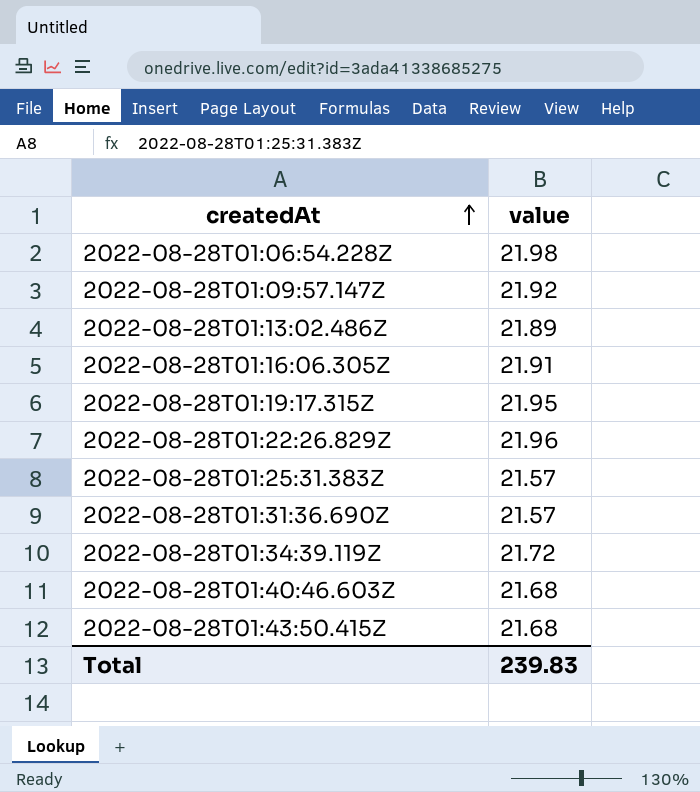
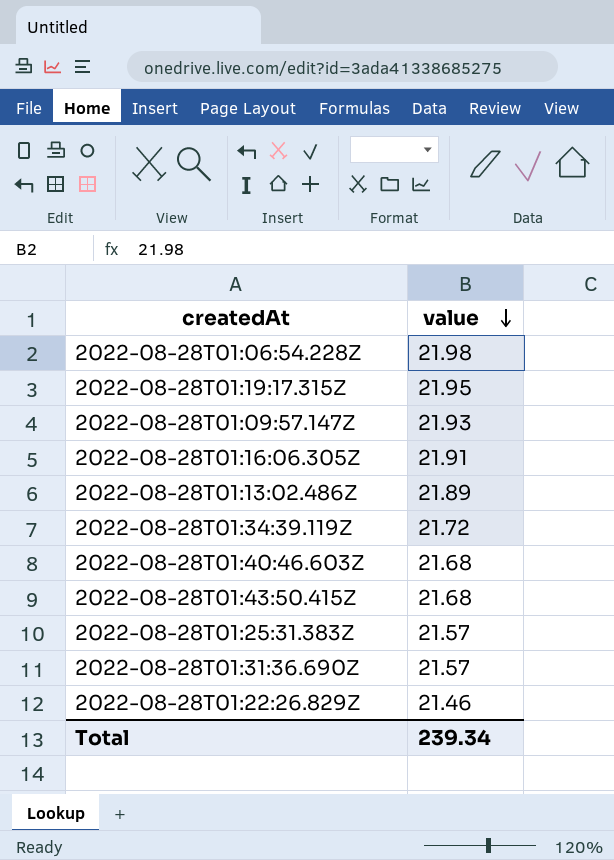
row order: createdAt ascending -> value descending
2022-08-28T01:09:57.147Z | value: 21.92 -> 21.93
2022-08-28T01:22:26.829Z | value: 21.96 -> 21.46
Total | value: 239.83 -> 239.34

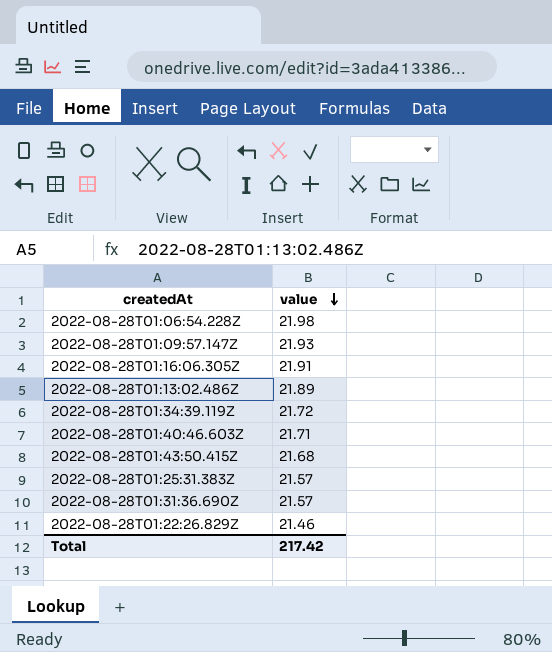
row 2022-08-28T01:19:17.315Z: 21.95 -> none
2022-08-28T01:40:46.603Z | value: 21.68 -> 21.71
Total | value: 239.34 -> 217.42

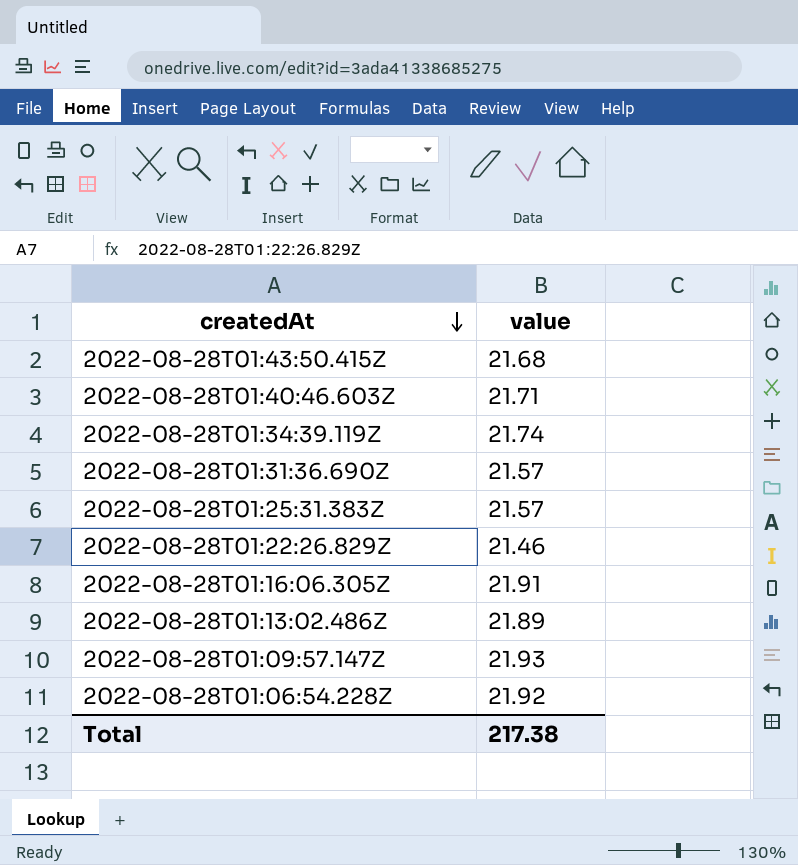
row order: value descending -> createdAt descending
2022-08-28T01:34:39.119Z | value: 21.72 -> 21.74
2022-08-28T01:06:54.228Z | value: 21.98 -> 21.92
Total | value: 217.42 -> 217.38

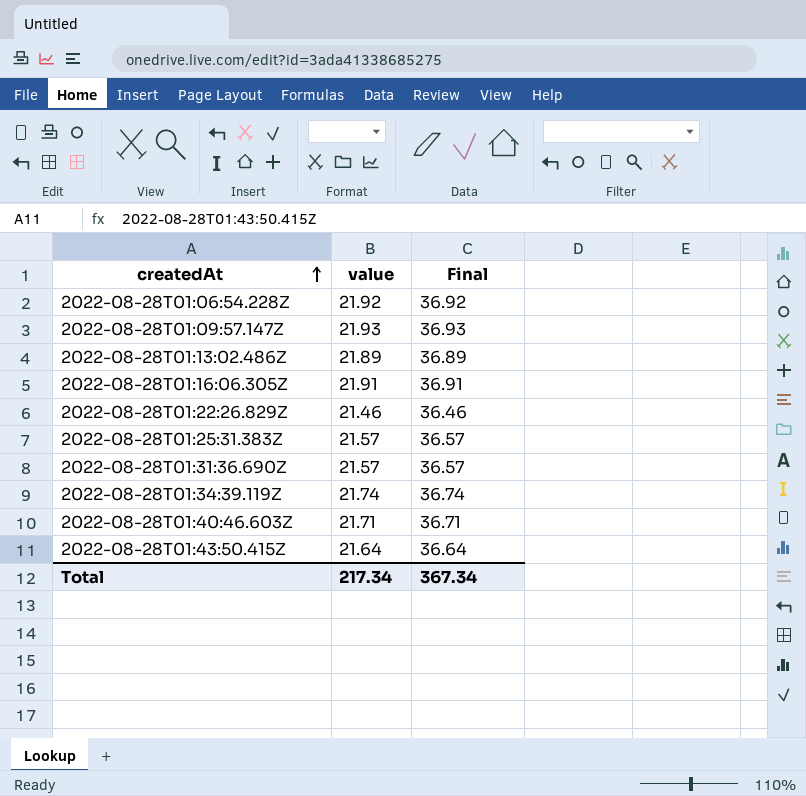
row order: createdAt descending -> createdAt ascending
column Final | formula: none -> [value] + 15
2022-08-28T01:43:50.415Z | value: 21.68 -> 21.64
Total | value: 217.38 -> 217.34

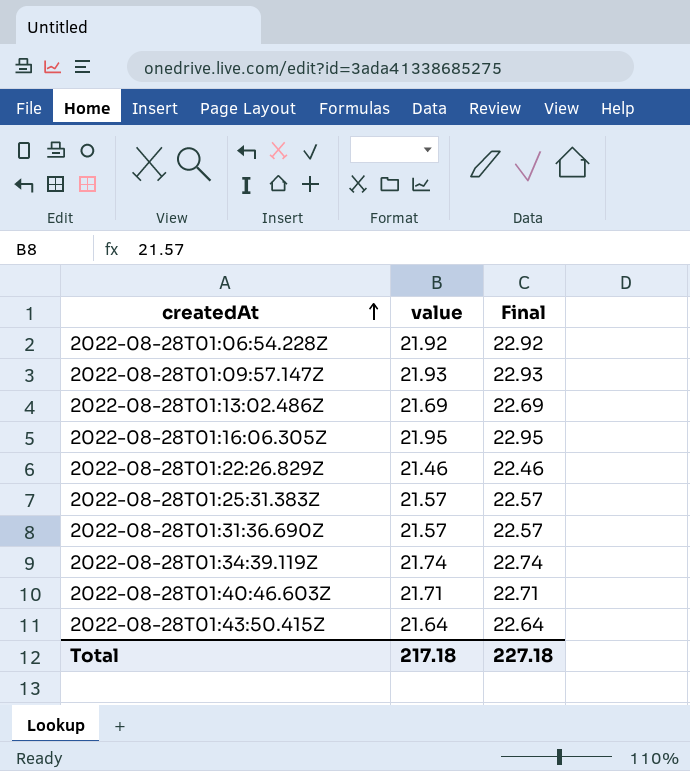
column Final | formula: [value] + 15 -> [value] + 1
2022-08-28T01:13:02.486Z | value: 21.89 -> 21.69
2022-08-28T01:16:06.305Z | value: 21.91 -> 21.95
Total | value: 217.34 -> 217.18
Total | Final: 367.34 -> 227.18

